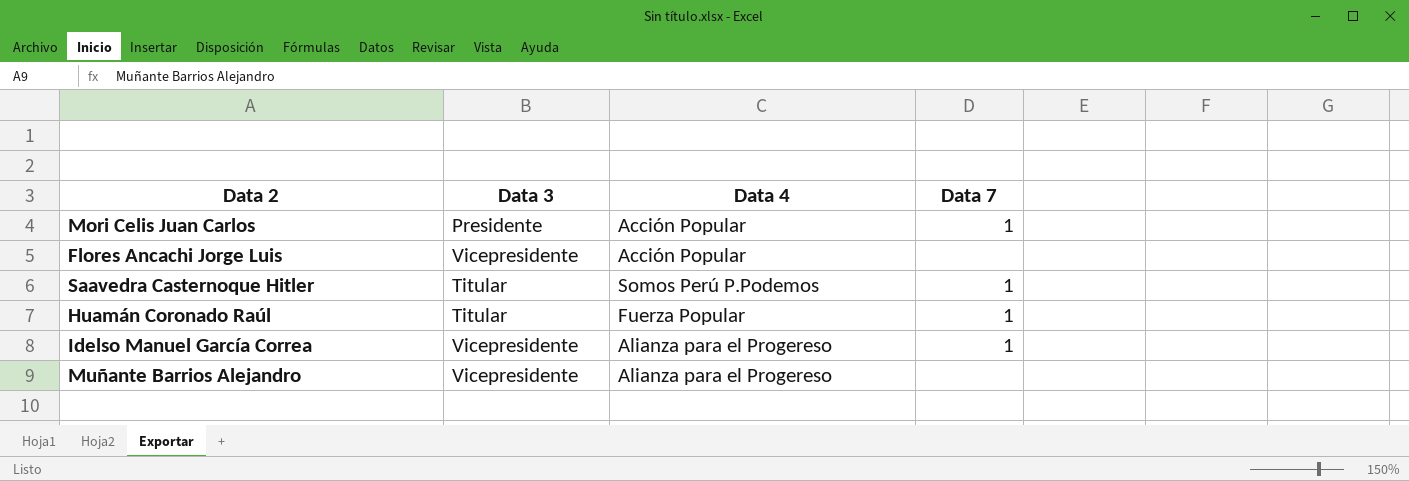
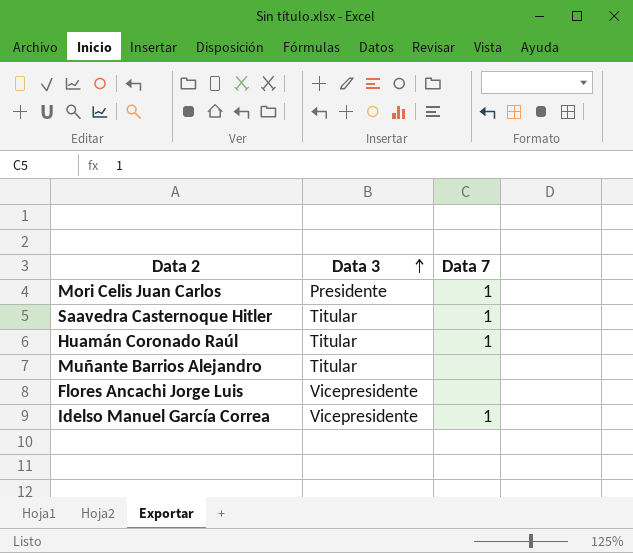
row order: none -> Data 3 ascending
column Data 4 | position: 3 -> none
Muñante Barrios Alejandro | Data 3: Vicepresidente -> Titular

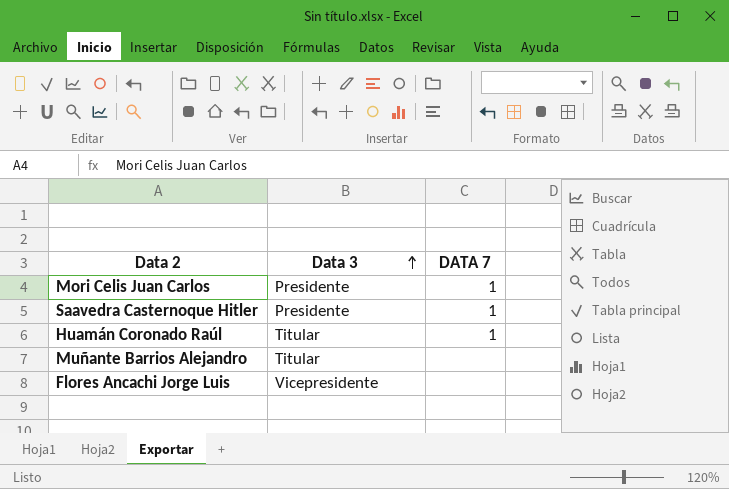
column name: Data 7 -> DATA 7
row Idelso Manuel García Correa: Vicepresidente | 1 -> none
Saavedra Casternoque Hitler | Data 3: Titular -> Presidente

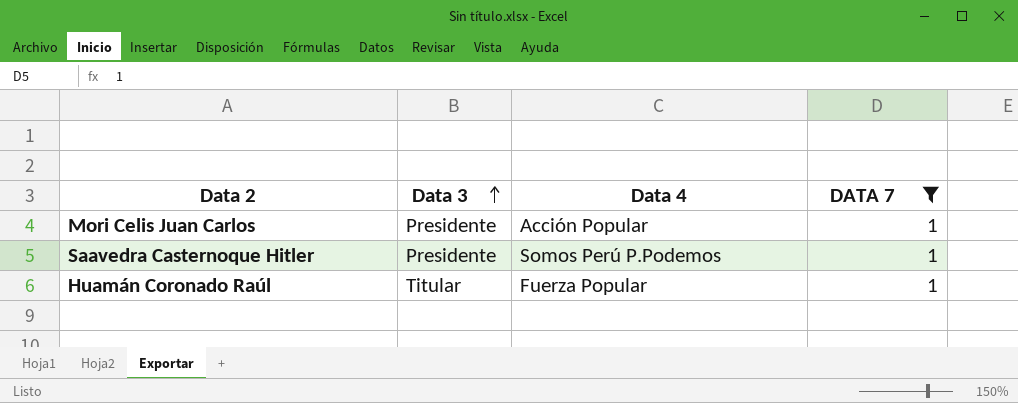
filter: none -> DATA 7 = 1
column Data 4 | position: none -> 3

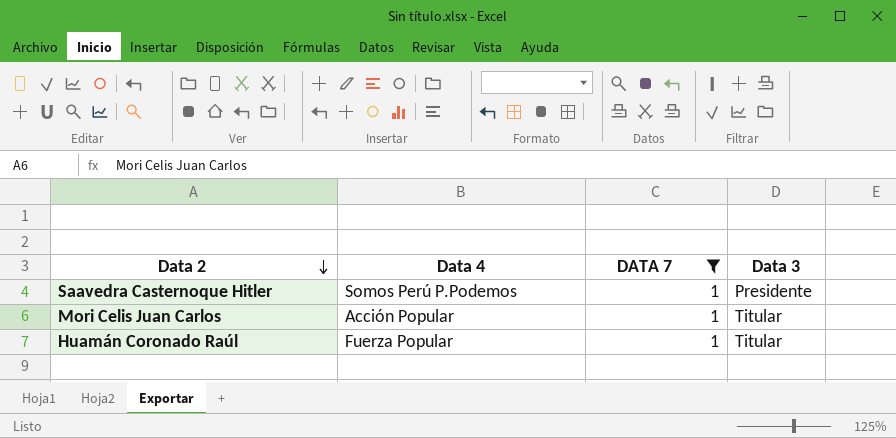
row order: Data 3 ascending -> Data 2 descending
column Data 3 | position: 2 -> 4
Mori Celis Juan Carlos | Data 3: Presidente -> Titular

